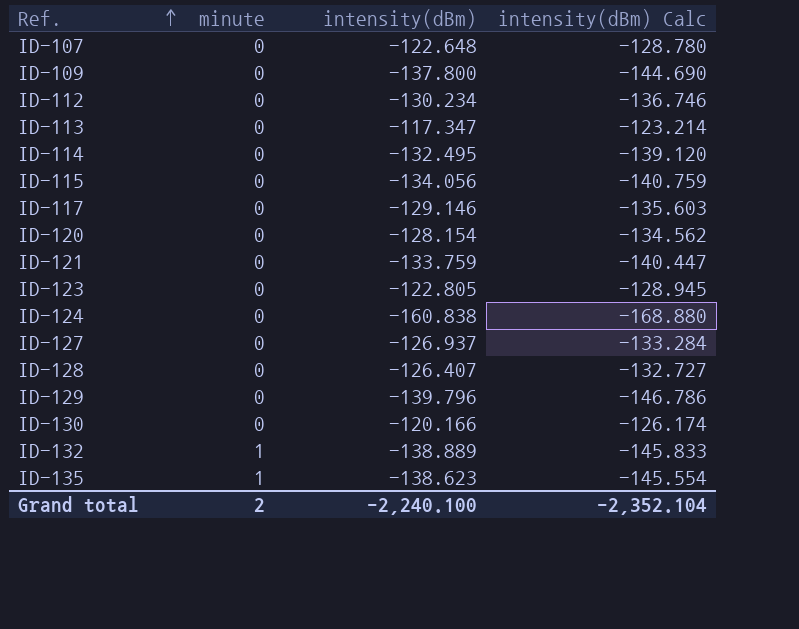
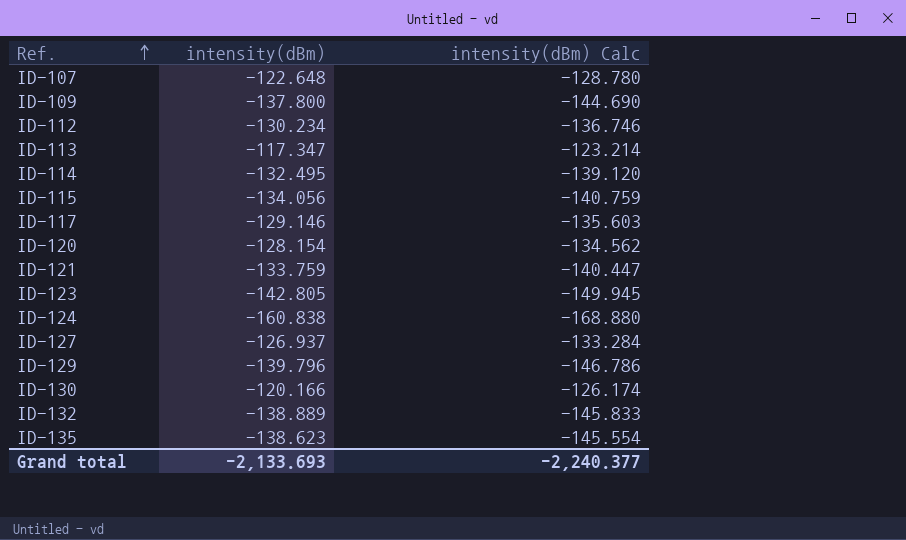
column minute | position: 2 -> none
row ID-128: 0 | -126.407 | -132.727 -> none
ID-123 | intensity(dBm): -122.805 -> -142.805
ID-123 | intensity(dBm) Calc: -128.945 -> -149.945
Grand total | intensity(dBm): -2,240.100 -> -2,133.693
Grand total | intensity(dBm) Calc: -2,352.104 -> -2,240.377

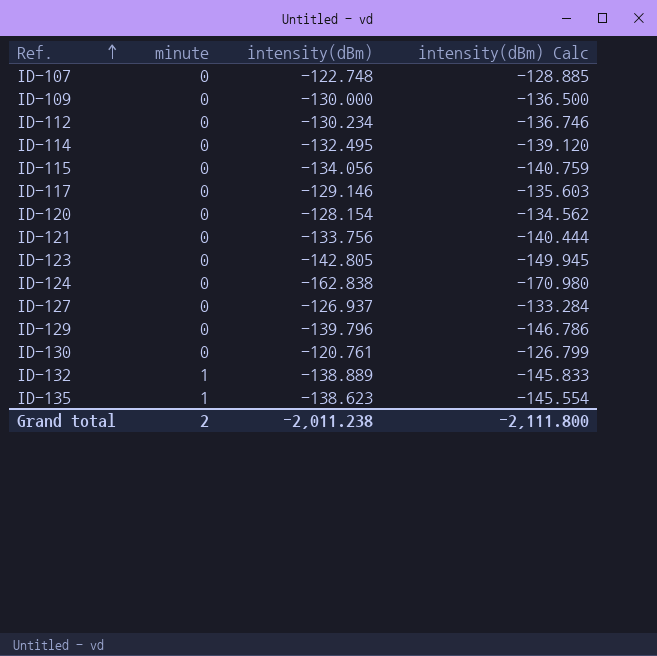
column minute | position: none -> 2
row ID-113: -117.347 | -123.214 -> none
ID-107 | intensity(dBm): -122.648 -> -122.748
ID-107 | intensity(dBm) Calc: -128.780 -> -128.885
ID-109 | intensity(dBm): -137.800 -> -130.000
ID-109 | intensity(dBm) Calc: -144.690 -> -136.500
ID-121 | intensity(dBm): -133.759 -> -133.756
ID-121 | intensity(dBm) Calc: -140.447 -> -140.444
ID-124 | intensity(dBm): -160.838 -> -162.838
ID-124 | intensity(dBm) Calc: -168.880 -> -170.980
ID-130 | intensity(dBm): -120.166 -> -120.761
ID-130 | intensity(dBm) Calc: -126.174 -> -126.799
Grand total | intensity(dBm): -2,133.693 -> -2,011.238
Grand total | intensity(dBm) Calc: -2,240.377 -> -2,111.800

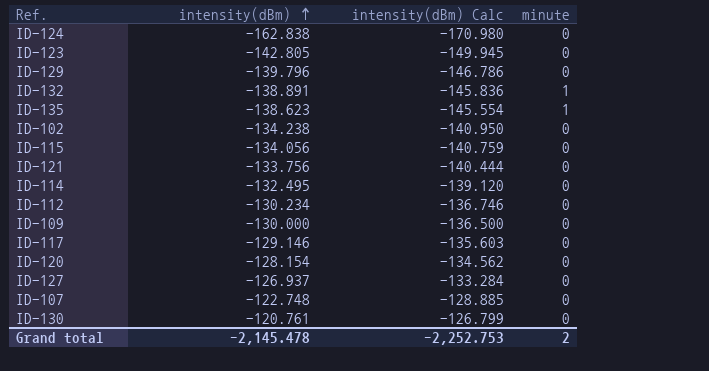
row order: Ref. ascending -> intensity(dBm) ascending
column minute | position: 2 -> 4
ID-132 | intensity(dBm): -138.889 -> -138.891
ID-132 | intensity(dBm) Calc: -145.833 -> -145.836
row ID-102: none -> -134.238 | -140.950 | 0
Grand total | intensity(dBm): -2,011.238 -> -2,145.478
Grand total | intensity(dBm) Calc: -2,111.800 -> -2,252.753

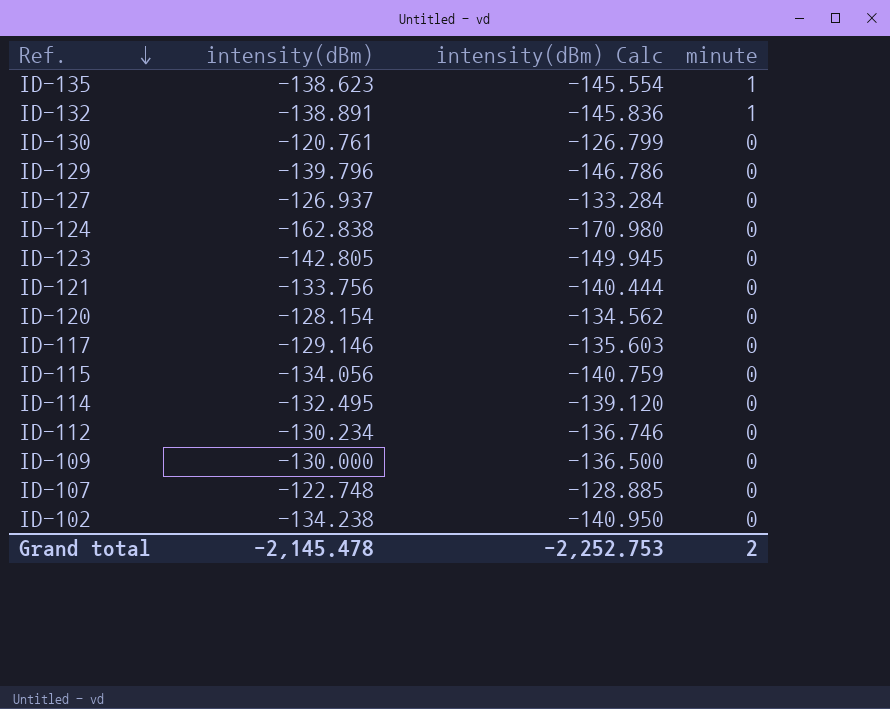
row order: intensity(dBm) ascending -> Ref. descending

